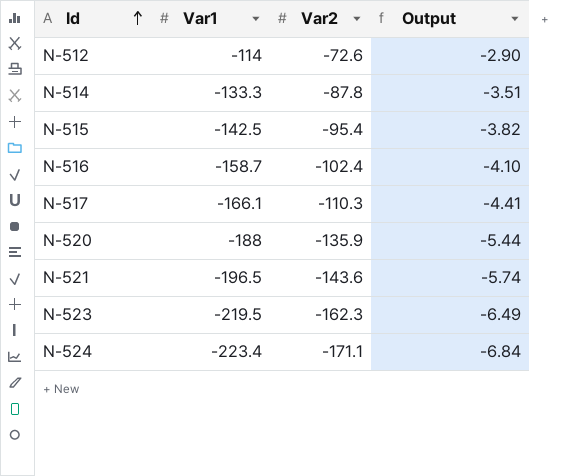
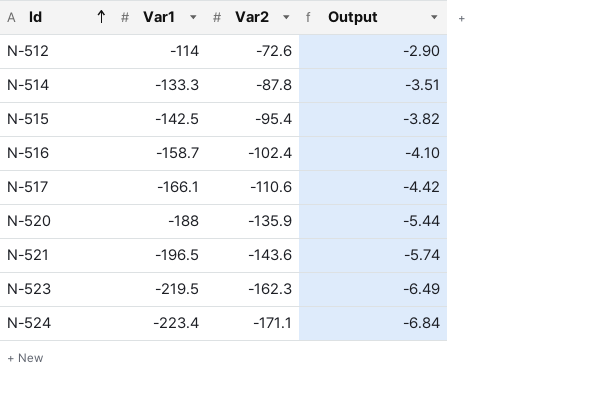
N-517 | Var2: -110.3 -> -110.6
N-517 | Output: -4.41 -> -4.42

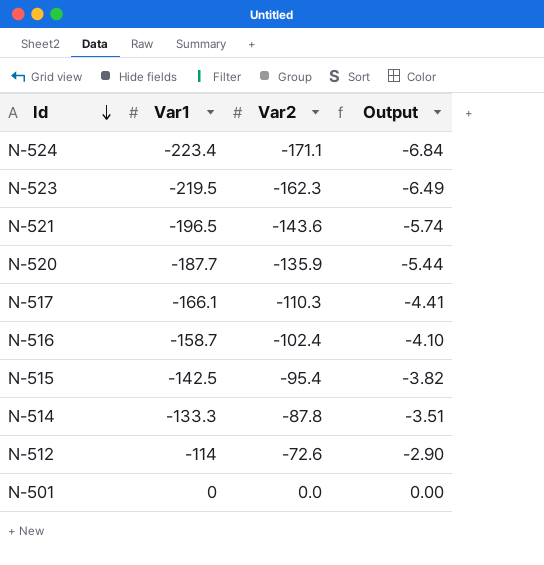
row order: Id ascending -> Id descending
N-520 | Var1: -188 -> -187.7
N-517 | Var2: -110.6 -> -110.3
N-517 | Output: -4.42 -> -4.41
row N-501: none -> 0 | 0.0 | 0.00

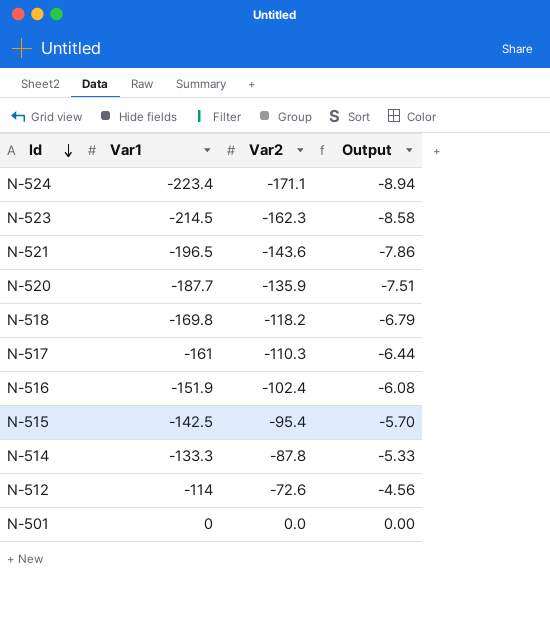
column Output | formula: [Var2] * 0.04 -> [Var1] * 0.04
N-523 | Var1: -219.5 -> -214.5
row N-518: none -> -169.8 | -118.2 | -6.79
N-517 | Var1: -166.1 -> -161
N-516 | Var1: -158.7 -> -151.9

